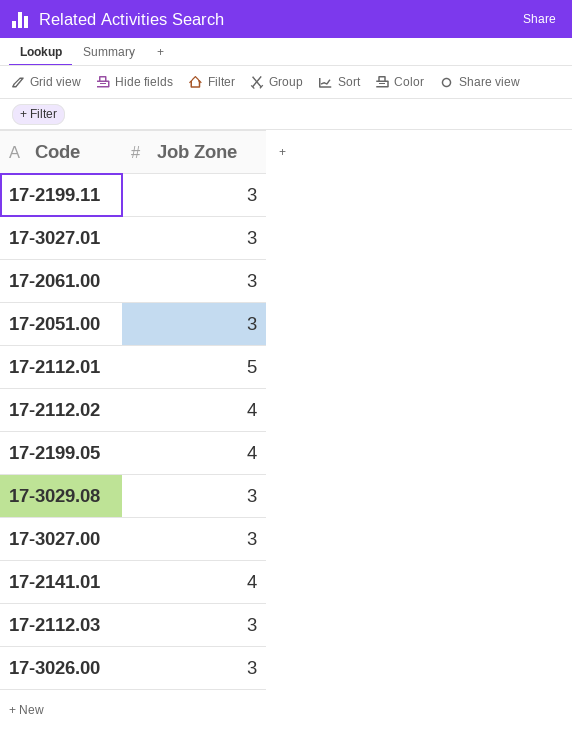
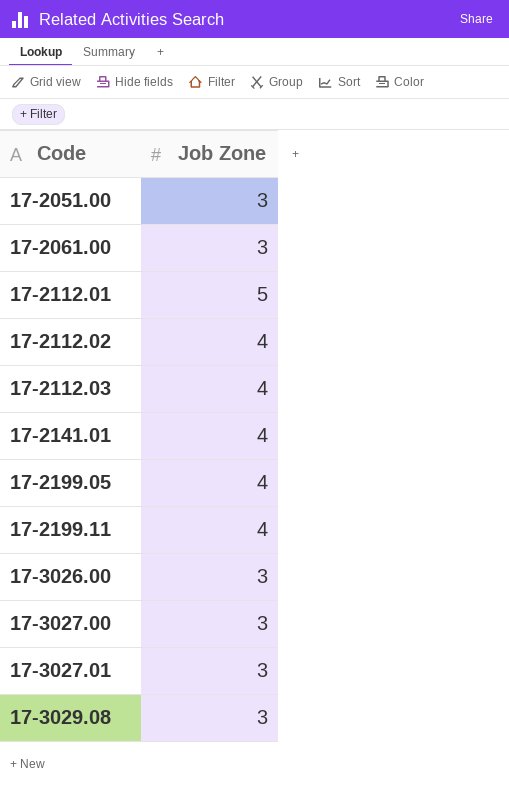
row order: none -> Code ascending
17-2112.03 | Job Zone: 3 -> 4
17-2199.11 | Job Zone: 3 -> 4

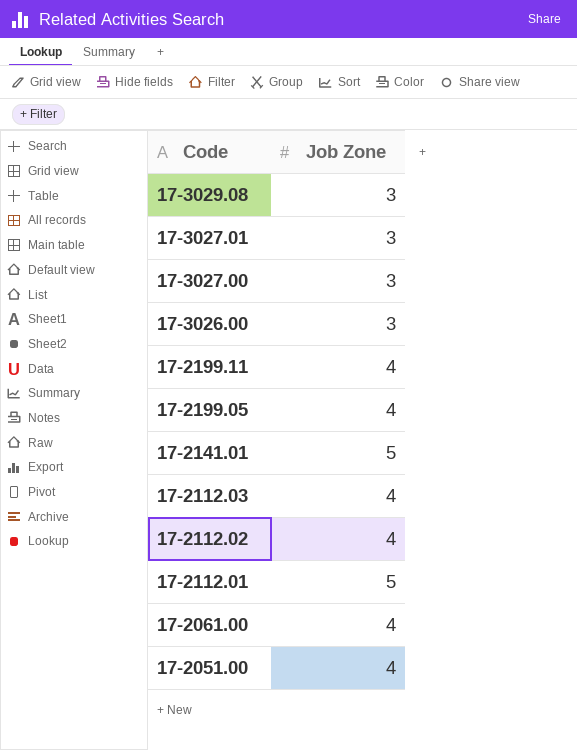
row order: Code ascending -> Code descending
17-2141.01 | Job Zone: 4 -> 5
17-2061.00 | Job Zone: 3 -> 4
17-2051.00 | Job Zone: 3 -> 4

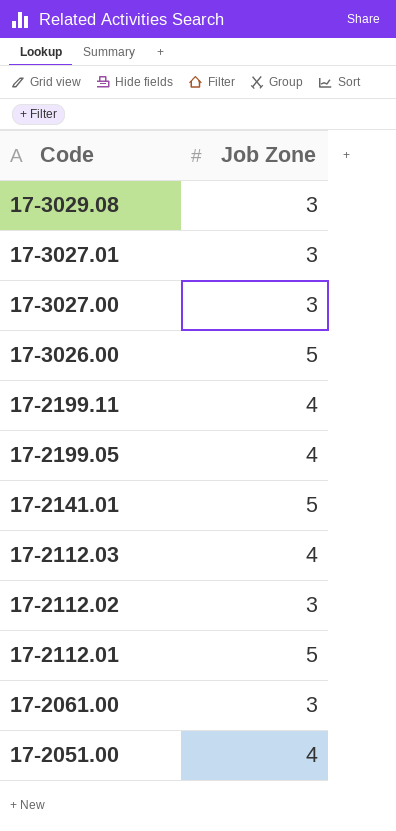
17-3026.00 | Job Zone: 3 -> 5
17-2112.02 | Job Zone: 4 -> 3
17-2061.00 | Job Zone: 4 -> 3

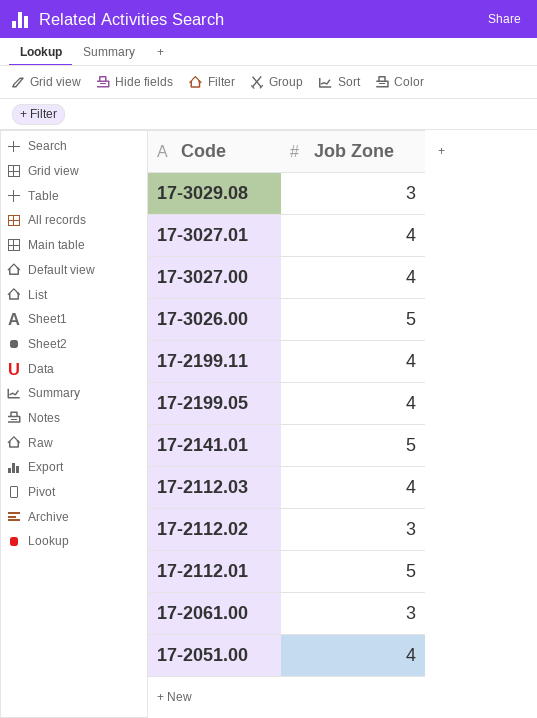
17-3027.01 | Job Zone: 3 -> 4
17-3027.00 | Job Zone: 3 -> 4

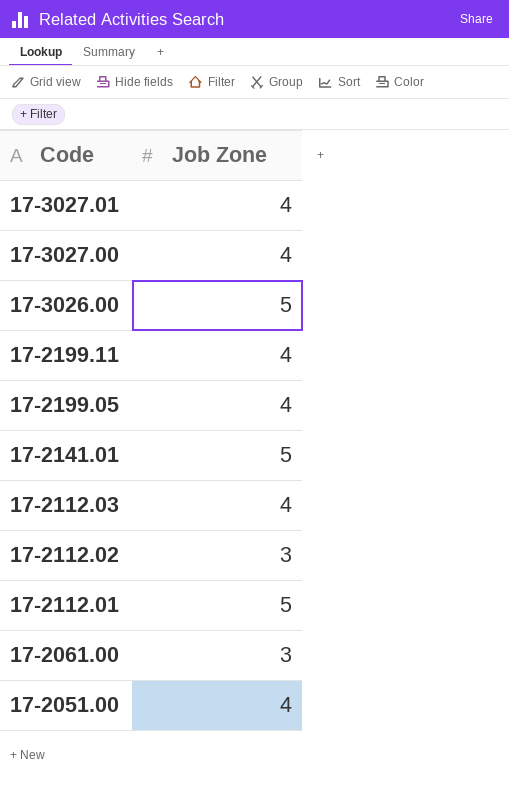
row 17-3029.08: 3 -> none

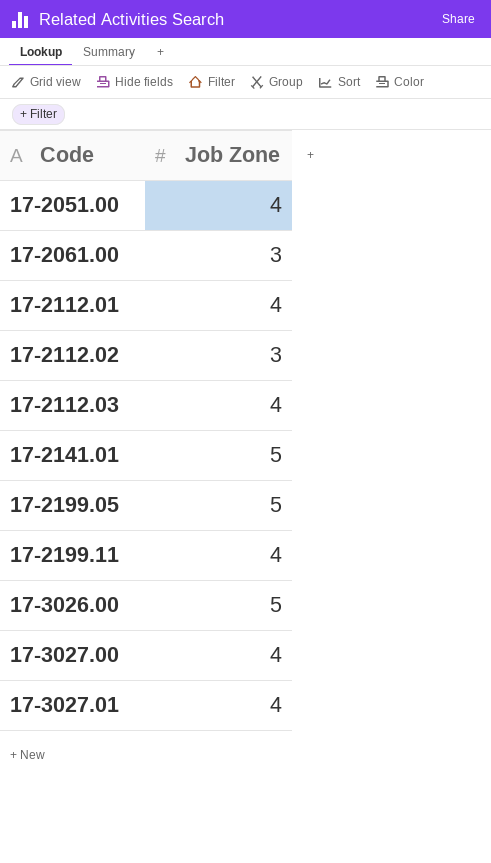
row order: Code descending -> Code ascending
17-2112.01 | Job Zone: 5 -> 4
17-2199.05 | Job Zone: 4 -> 5

